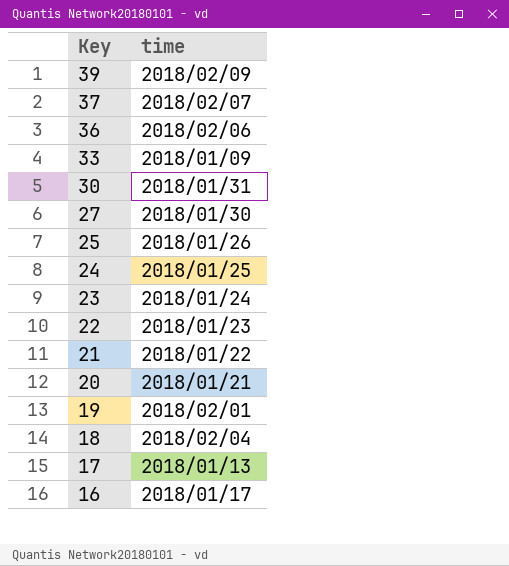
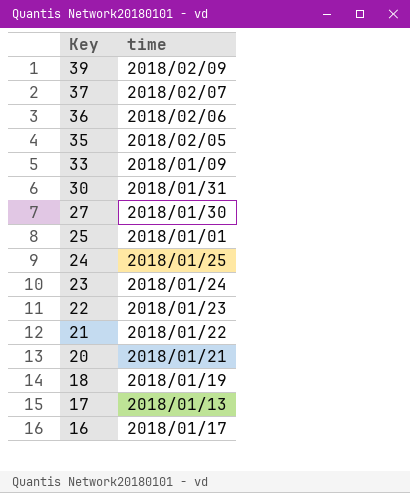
row 19: 2018/02/01 -> none
row 35: none -> 2018/02/05
25 | time: 2018/01/26 -> 2018/01/01
18 | time: 2018/02/04 -> 2018/01/19

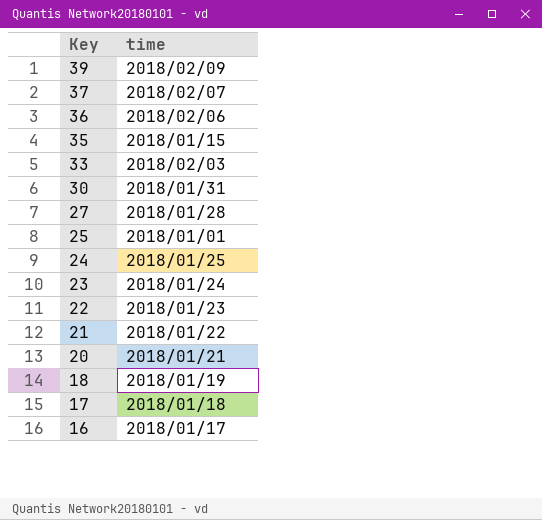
35 | time: 2018/02/05 -> 2018/01/15
33 | time: 2018/01/09 -> 2018/02/03
27 | time: 2018/01/30 -> 2018/01/28
17 | time: 2018/01/13 -> 2018/01/18

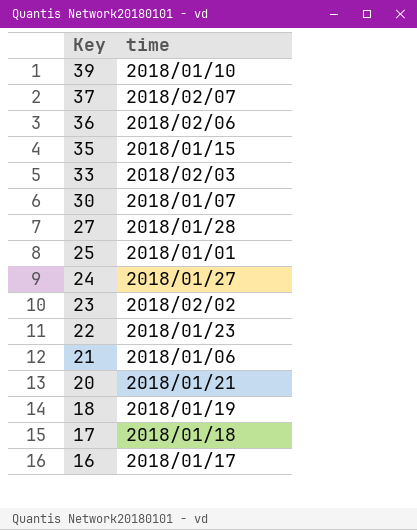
39 | time: 2018/02/09 -> 2018/01/10
30 | time: 2018/01/31 -> 2018/01/07
24 | time: 2018/01/25 -> 2018/01/27
23 | time: 2018/01/24 -> 2018/02/02
21 | time: 2018/01/22 -> 2018/01/06

